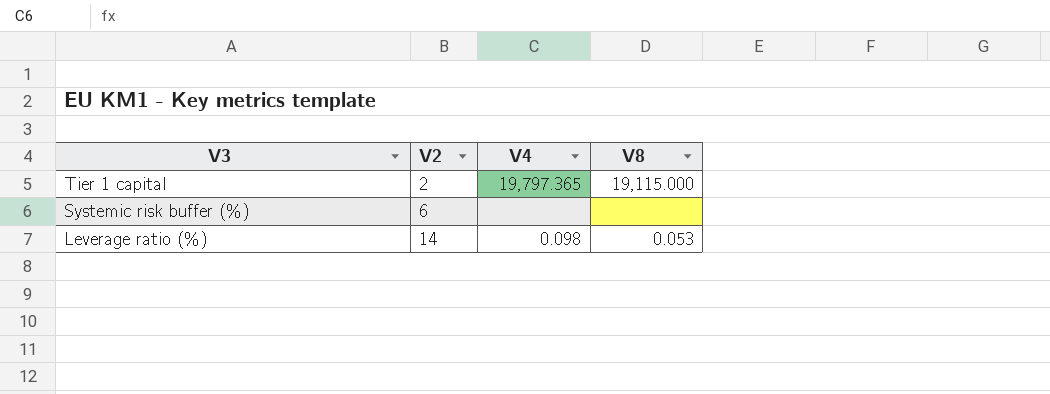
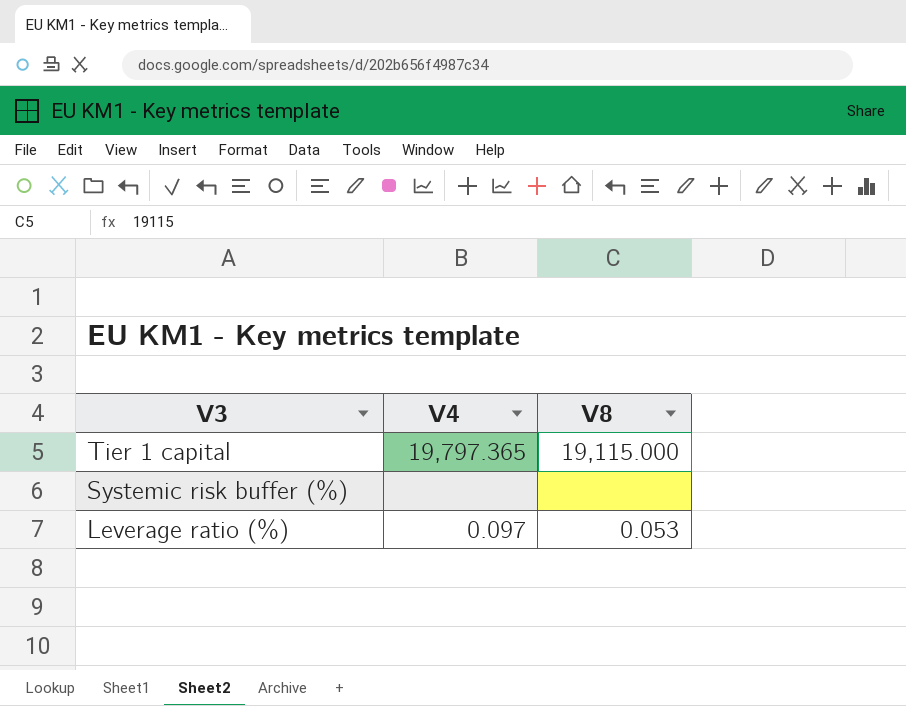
column V2 | position: 2 -> none
Leverage ratio (%) | V4: 0.098 -> 0.097

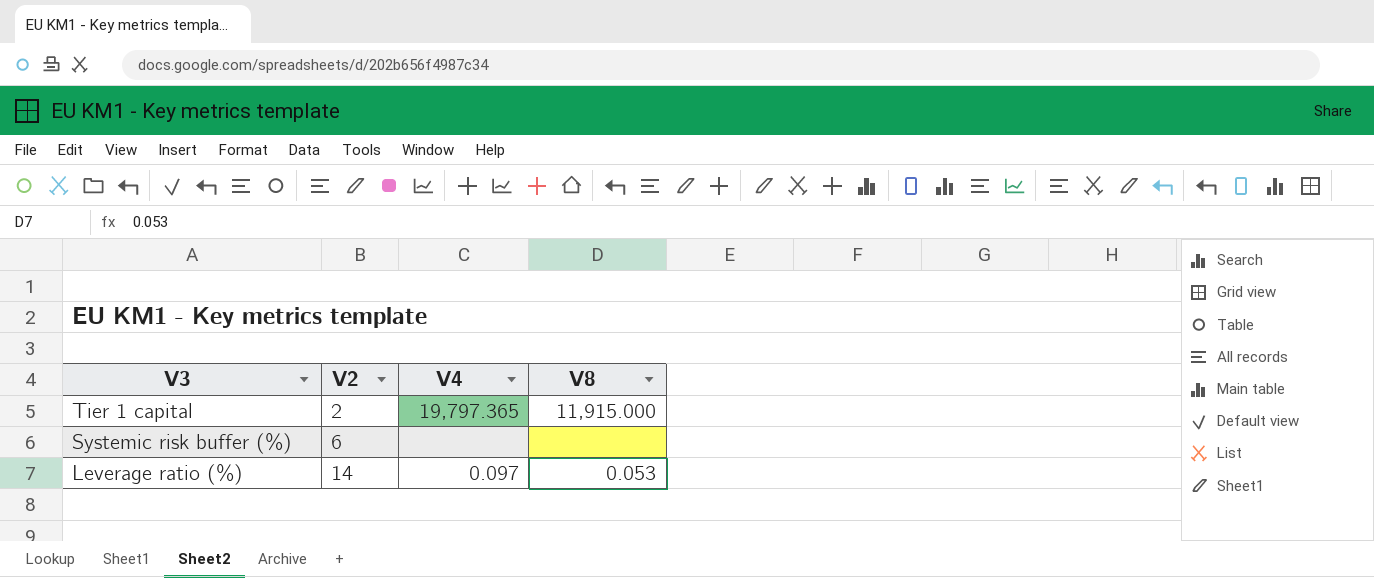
column V2 | position: none -> 2
Tier 1 capital | V8: 19,115.000 -> 11,915.000

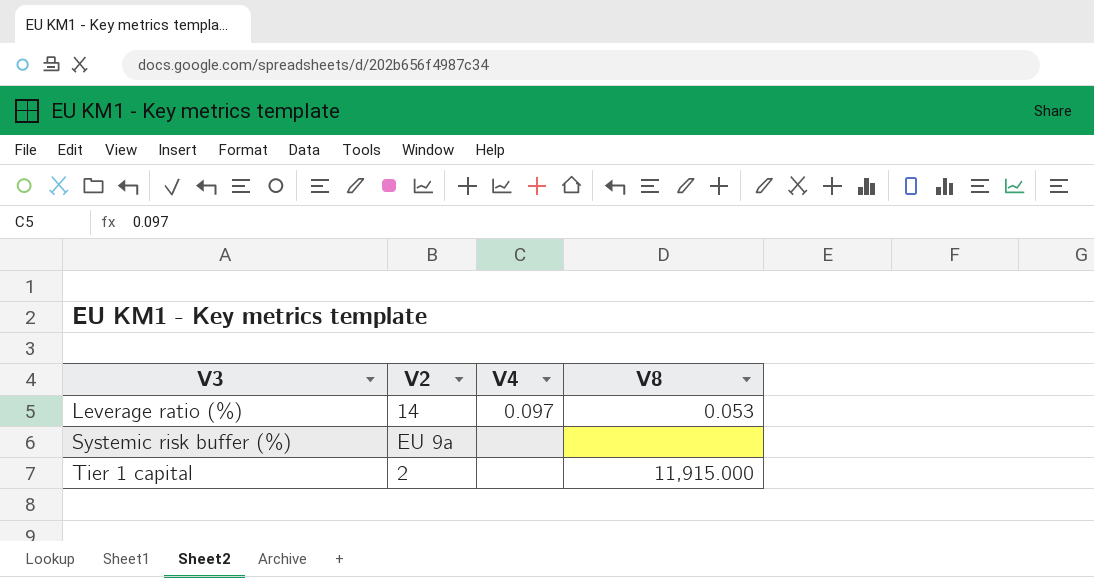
row order: V3 descending -> V3 ascending
Systemic risk buffer (%) | V2: 6 -> EU 9a
Tier 1 capital | V4: 19,797.365 -> none

